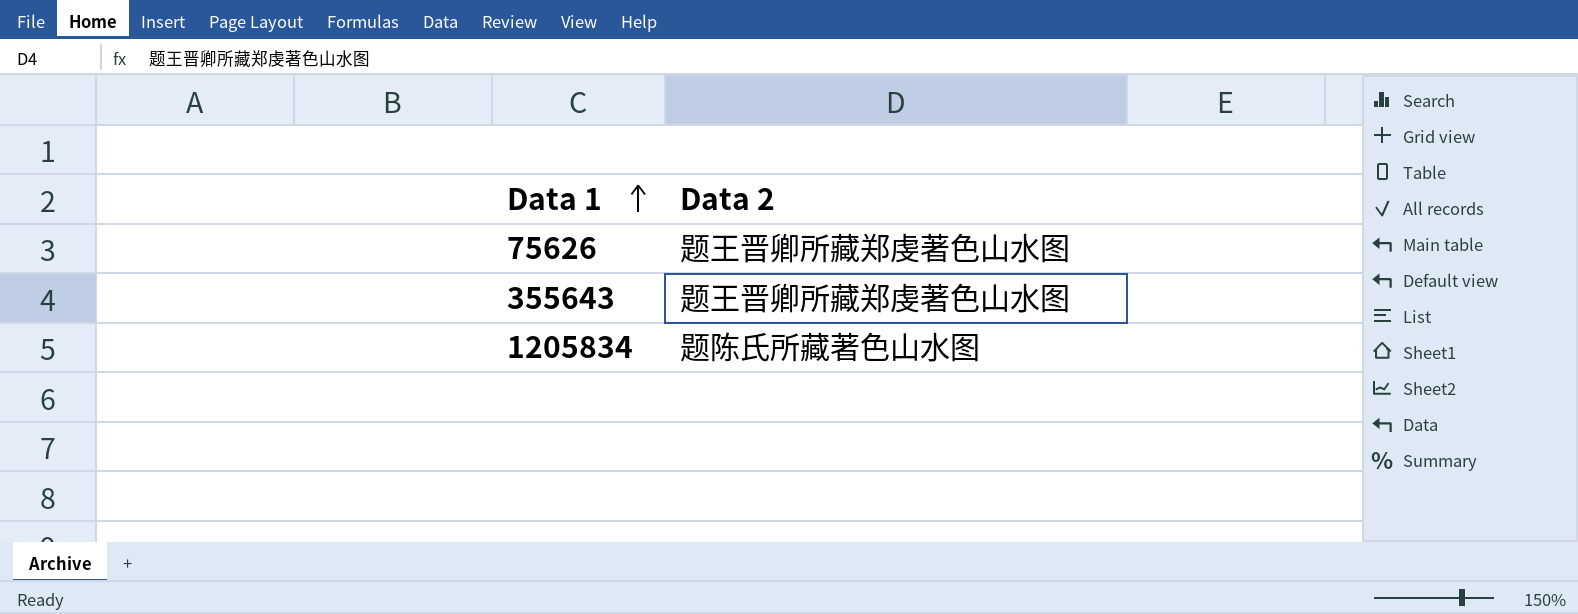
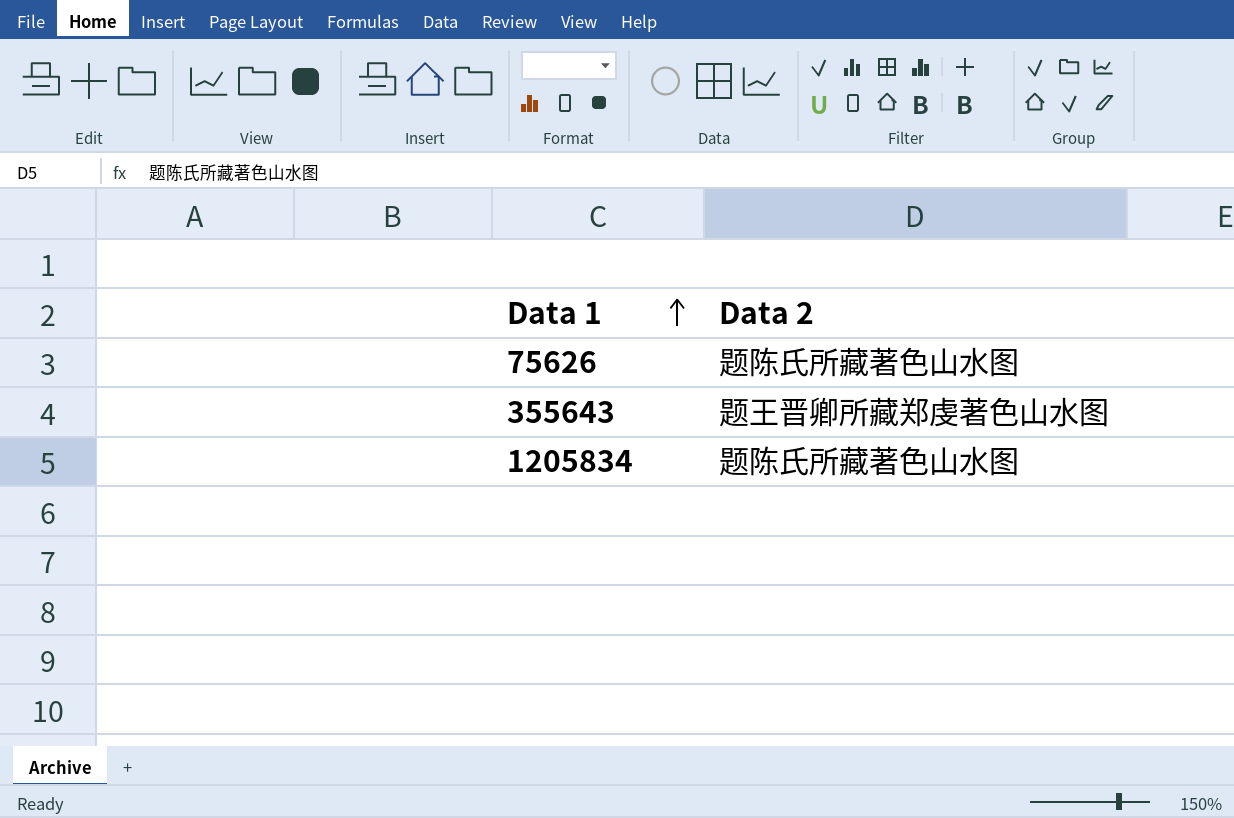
75626 | Data 2: 题王晋卿所藏郑虔著色山水图 -> 题陈氏所藏著色山水图

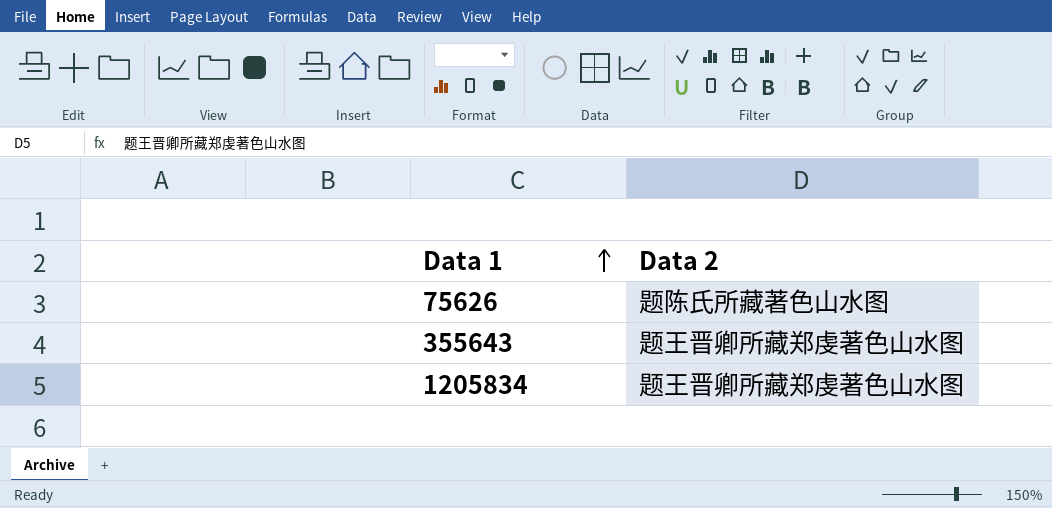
1205834 | Data 2: 题陈氏所藏著色山水图 -> 题王晋卿所藏郑虔著色山水图

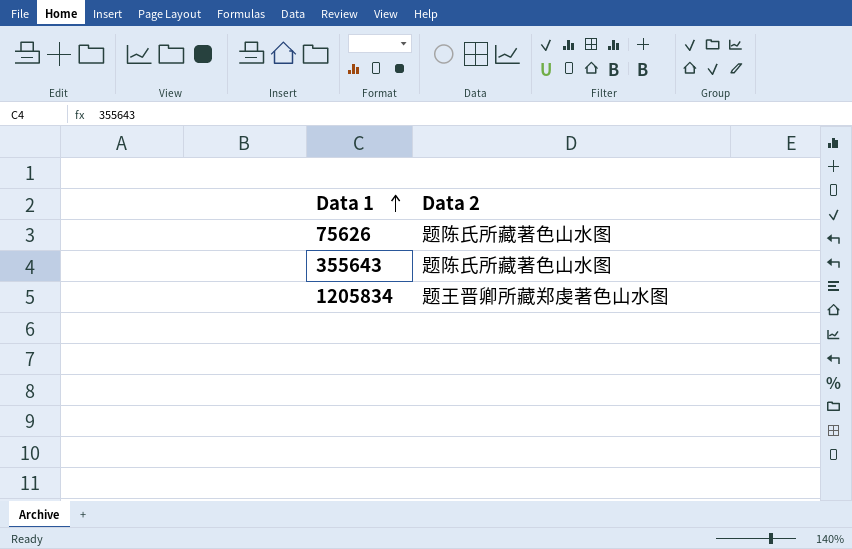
355643 | Data 2: 题王晋卿所藏郑虔著色山水图 -> 题陈氏所藏著色山水图

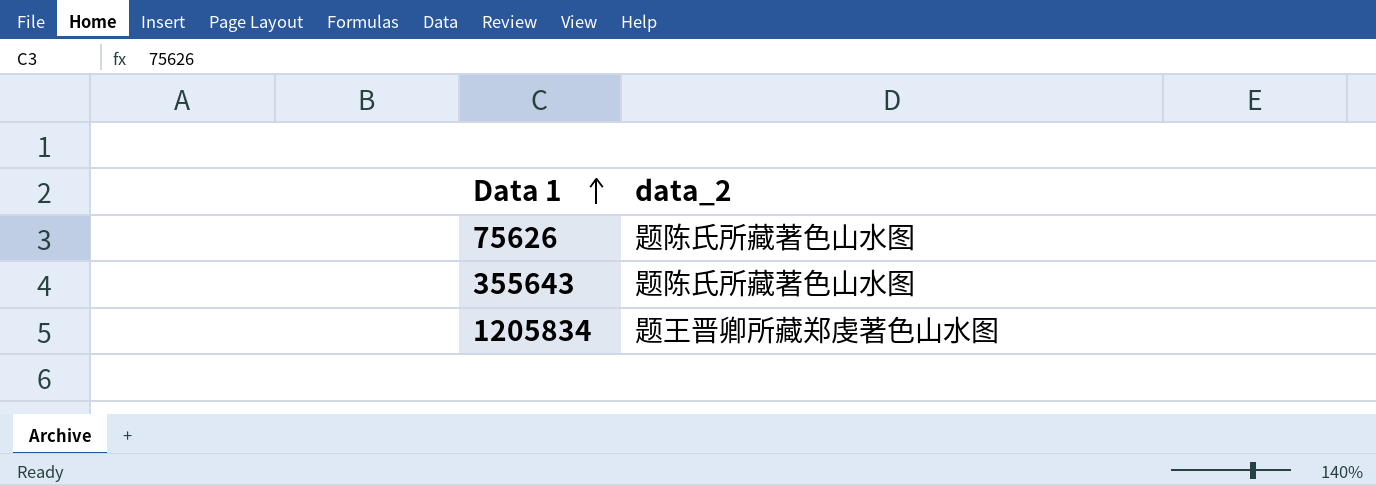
column name: Data 2 -> data_2

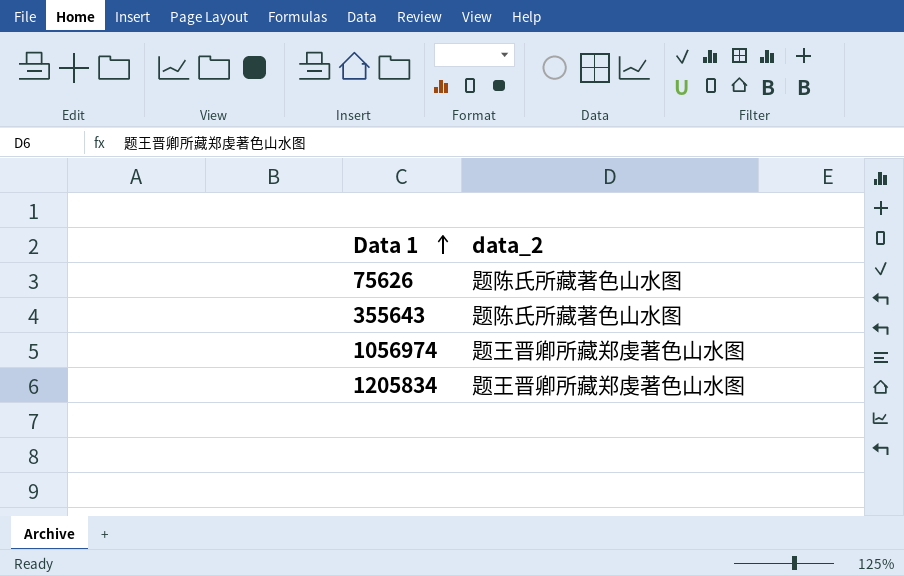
row 1056974: none -> 题王晋卿所藏郑虔著色山水图

